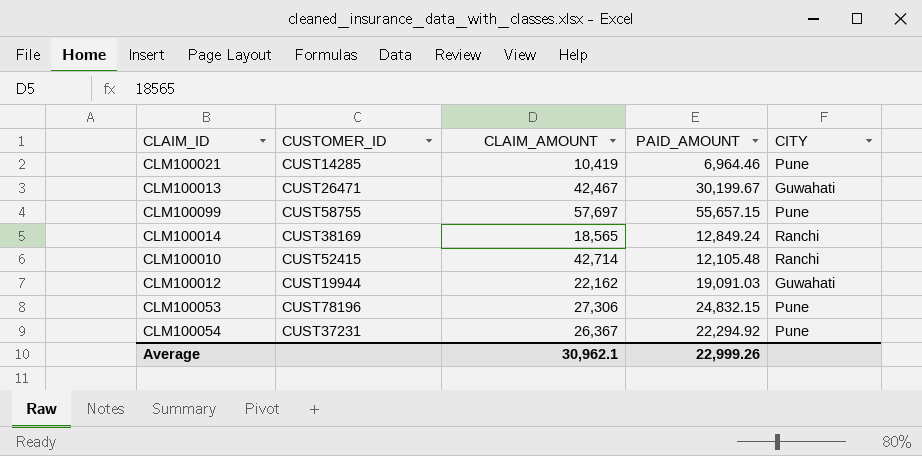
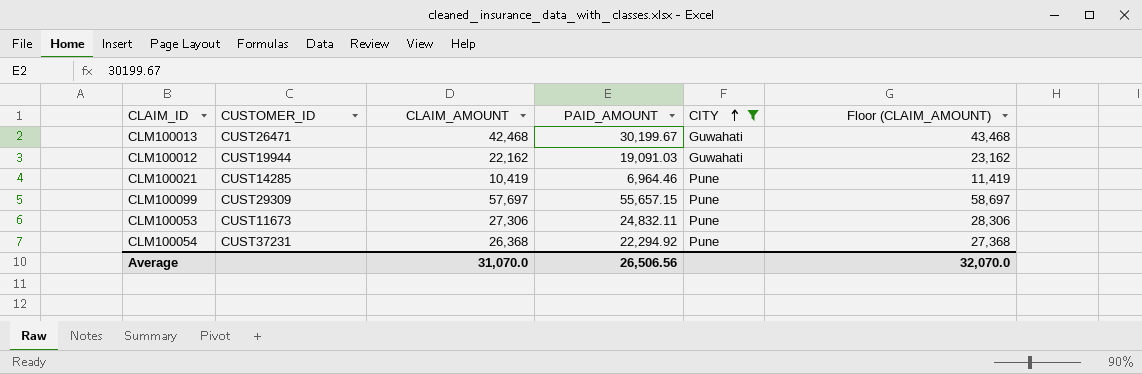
filter: none -> CITY != Ranchi
row order: none -> CITY ascending
column Floor (CLAIM_AMOUNT) | formula: none -> [CLAIM_AMOUNT] + 1000
CLM100013 | CLAIM_AMOUNT: 42,467 -> 42,468
CLM100099 | CUSTOMER_ID: CUST58755 -> CUST29309
CLM100053 | CUSTOMER_ID: CUST78196 -> CUST11673
CLM100053 | PAID_AMOUNT: 24,832.15 -> 24,832.11
CLM100054 | CLAIM_AMOUNT: 26,367 -> 26,368
Average | CLAIM_AMOUNT: 30,962.1 -> 31,070.0
Average | PAID_AMOUNT: 22,999.26 -> 26,506.56

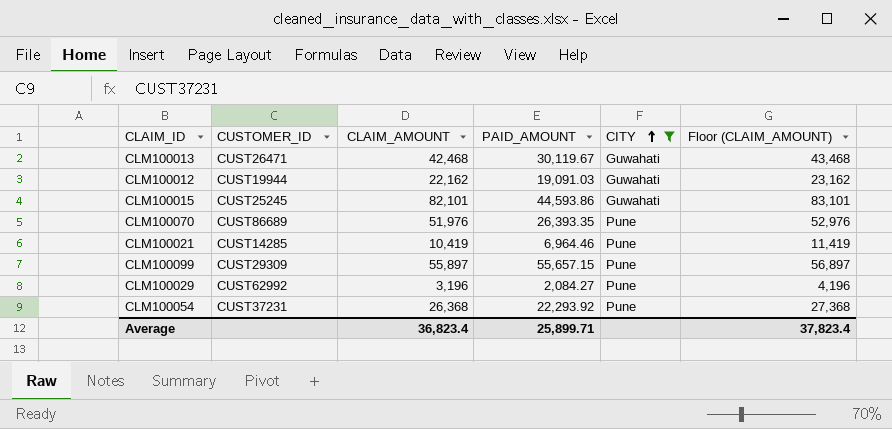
row CLM100053: CUST11673 | 27,306 | 24,832.11 | Pune | 28,306 -> none
CLM100013 | PAID_AMOUNT: 30,199.67 -> 30,119.67
row CLM100015: none -> CUST25245 | 82,101 | 44,593.86 | Guwahati | 83,101
row CLM100070: none -> CUST86689 | 51,976 | 26,393.35 | Pune | 52,976
CLM100099 | CLAIM_AMOUNT: 57,697 -> 55,897
CLM100099 | Floor (CLAIM_AMOUNT): 58,697 -> 56,897
row CLM100029: none -> CUST62992 | 3,196 | 2,084.27 | Pune | 4,196
CLM100054 | PAID_AMOUNT: 22,294.92 -> 22,293.92
Average | CLAIM_AMOUNT: 31,070.0 -> 36,823.4
Average | PAID_AMOUNT: 26,506.56 -> 25,899.71
Average | Floor (CLAIM_AMOUNT): 32,070.0 -> 37,823.4

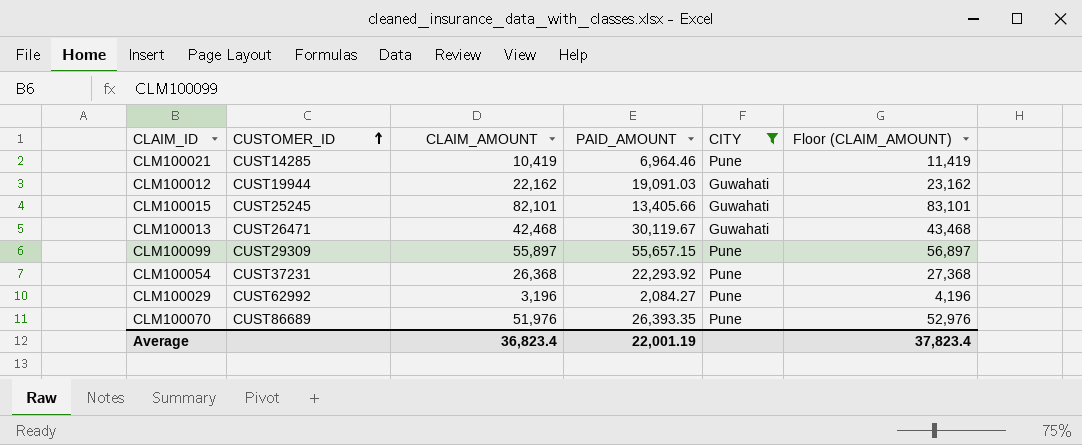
row order: CITY ascending -> CUSTOMER_ID ascending
CLM100015 | PAID_AMOUNT: 44,593.86 -> 13,405.66
Average | PAID_AMOUNT: 25,899.71 -> 22,001.19

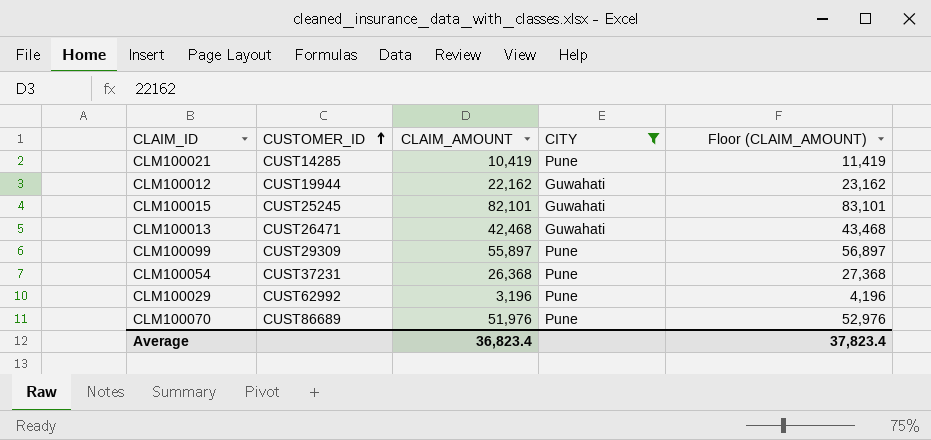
column PAID_AMOUNT | position: 4 -> none

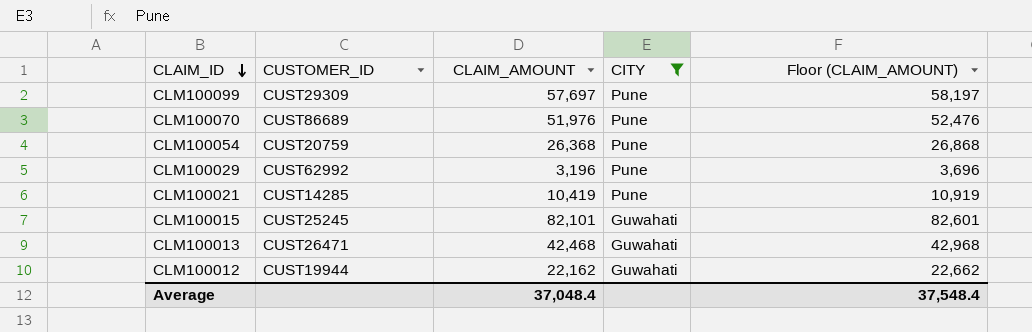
row order: CUSTOMER_ID ascending -> CLAIM_ID descending
column Floor (CLAIM_AMOUNT) | formula: [CLAIM_AMOUNT] + 1000 -> [CLAIM_AMOUNT] + 500
CLM100099 | CLAIM_AMOUNT: 55,897 -> 57,697
CLM100054 | CUSTOMER_ID: CUST37231 -> CUST20759
Average | CLAIM_AMOUNT: 36,823.4 -> 37,048.4
Average | Floor (CLAIM_AMOUNT): 37,823.4 -> 37,548.4

